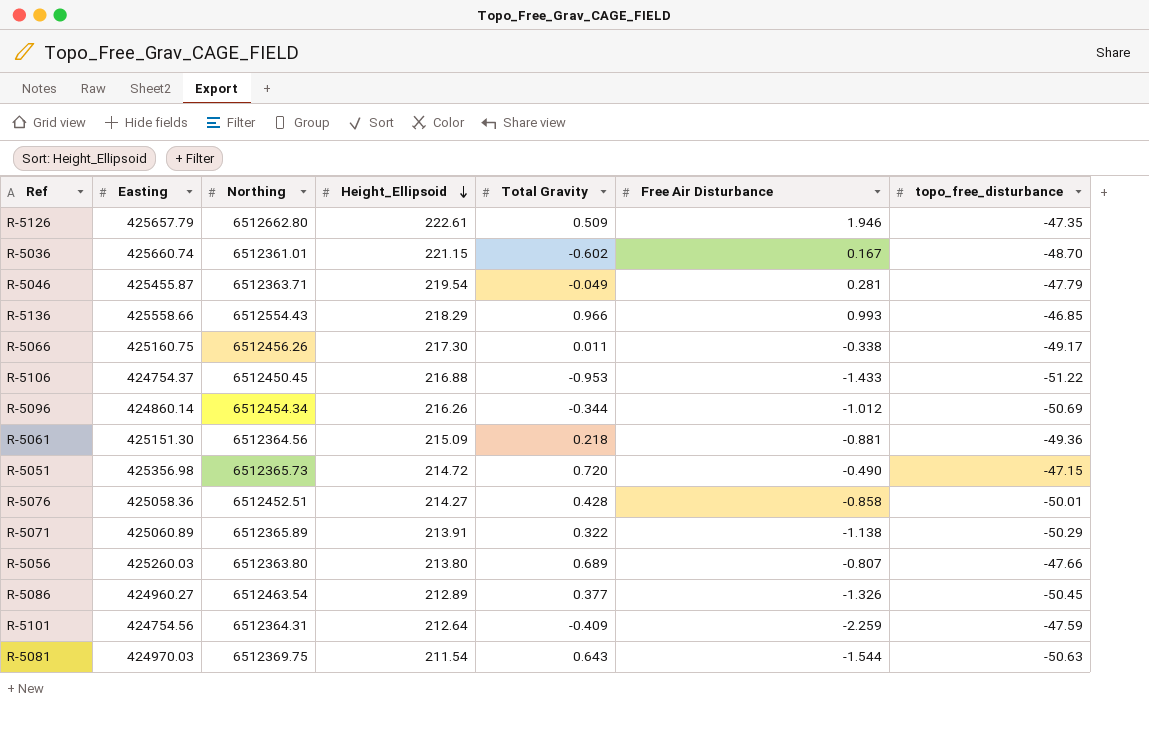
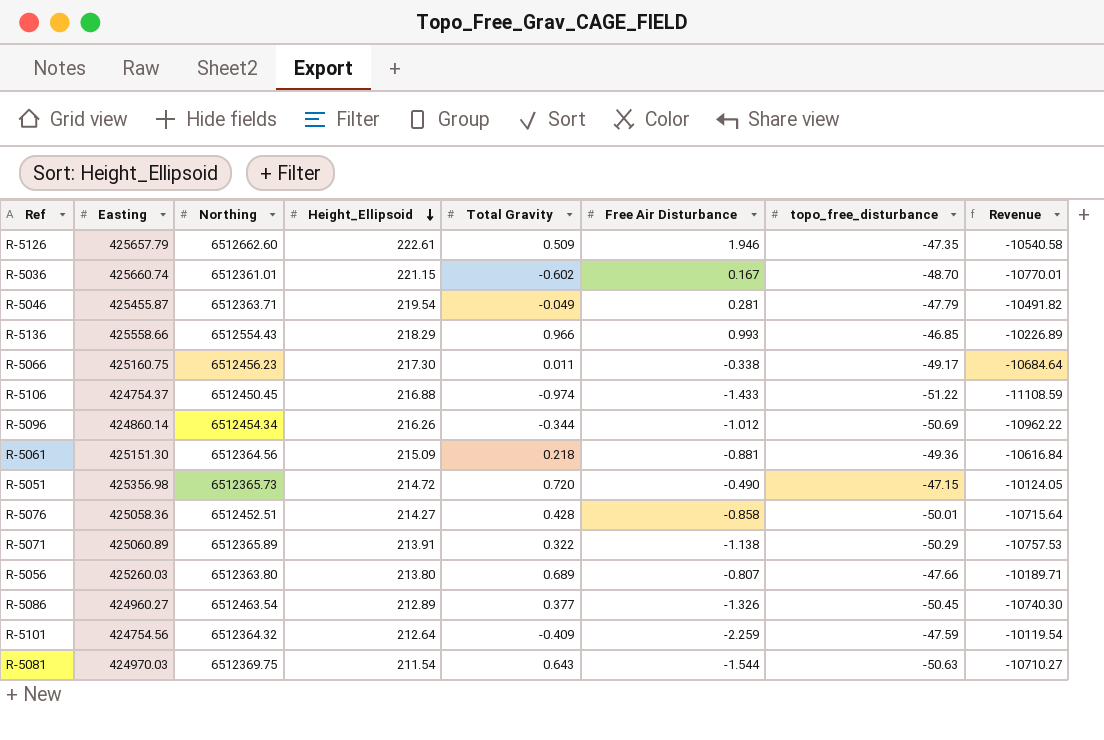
column Revenue | formula: none -> [Height_Ellipsoid] * [topo_free_disturbance]
R-5126 | Northing: 6512662.80 -> 6512662.60
R-5066 | Northing: 6512456.26 -> 6512456.23
R-5106 | Total Gravity: -0.953 -> -0.974
R-5101 | Northing: 6512364.31 -> 6512364.32

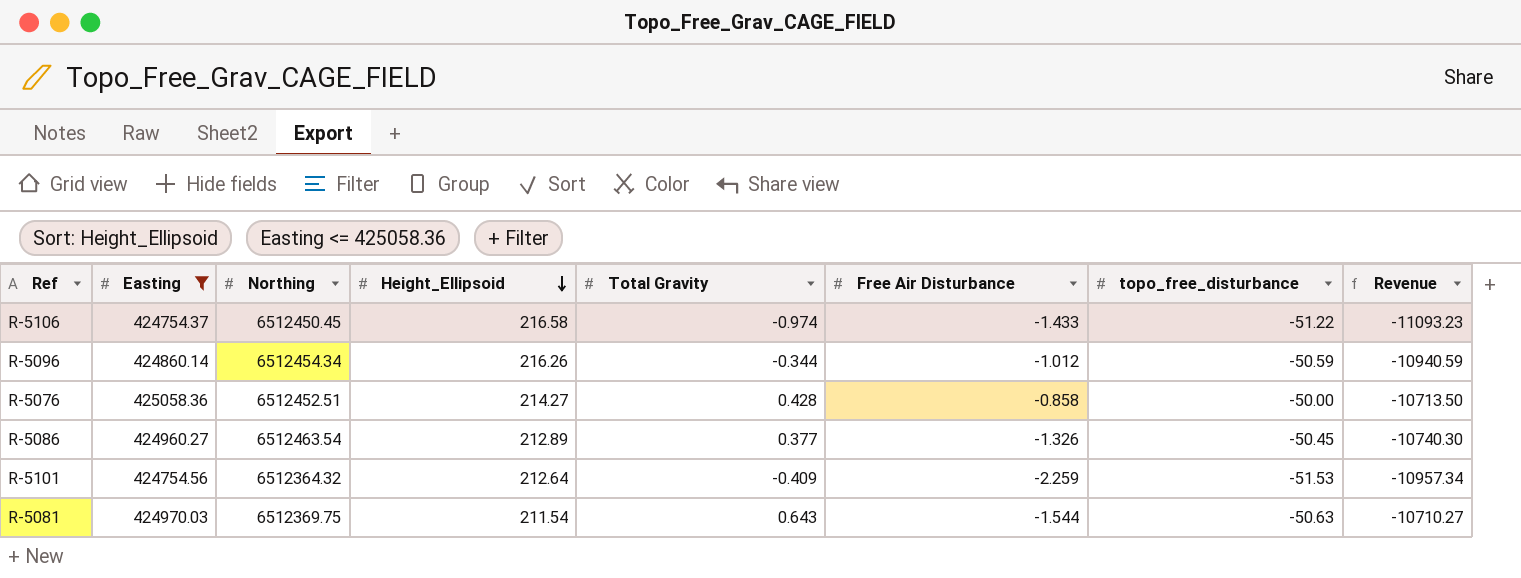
filter: none -> Easting <= 425058.36
R-5106 | Height_Ellipsoid: 216.88 -> 216.58
R-5106 | Revenue: -11108.59 -> -11093.23
R-5096 | topo_free_disturbance: -50.69 -> -50.59
R-5096 | Revenue: -10962.22 -> -10940.59
R-5076 | topo_free_disturbance: -50.01 -> -50.00
R-5076 | Revenue: -10715.64 -> -10713.50
R-5101 | topo_free_disturbance: -47.59 -> -51.53
R-5101 | Revenue: -10119.54 -> -10957.34

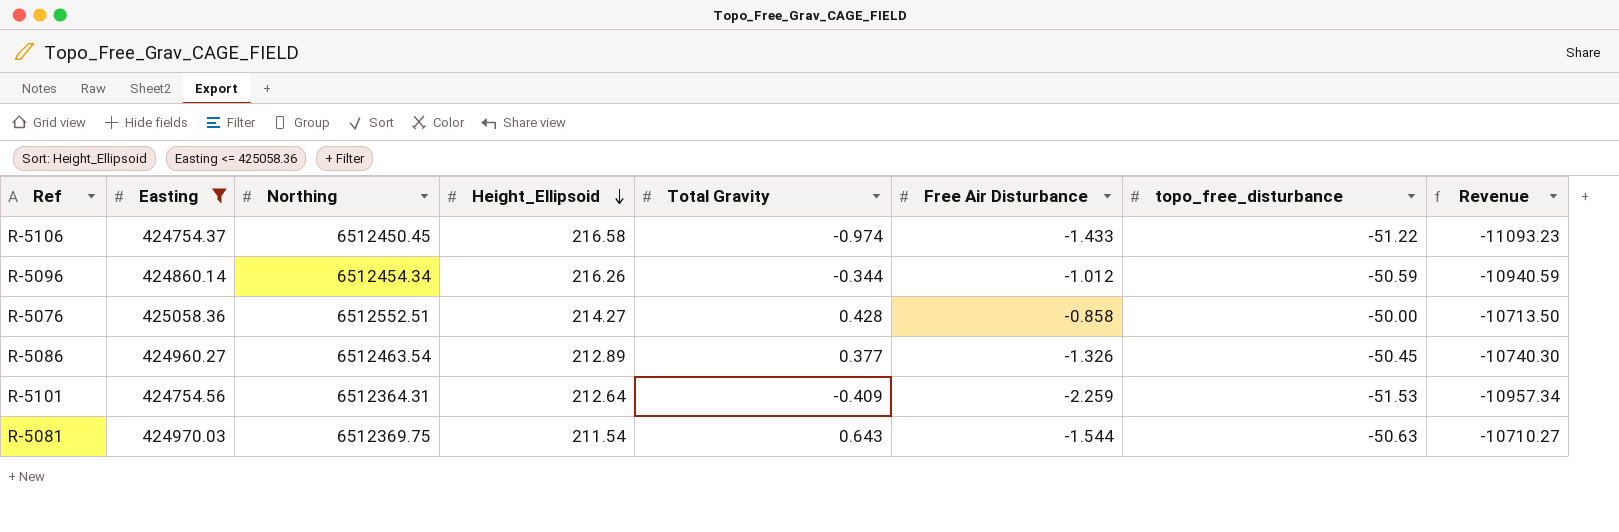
R-5076 | Northing: 6512452.51 -> 6512552.51
R-5101 | Northing: 6512364.32 -> 6512364.31

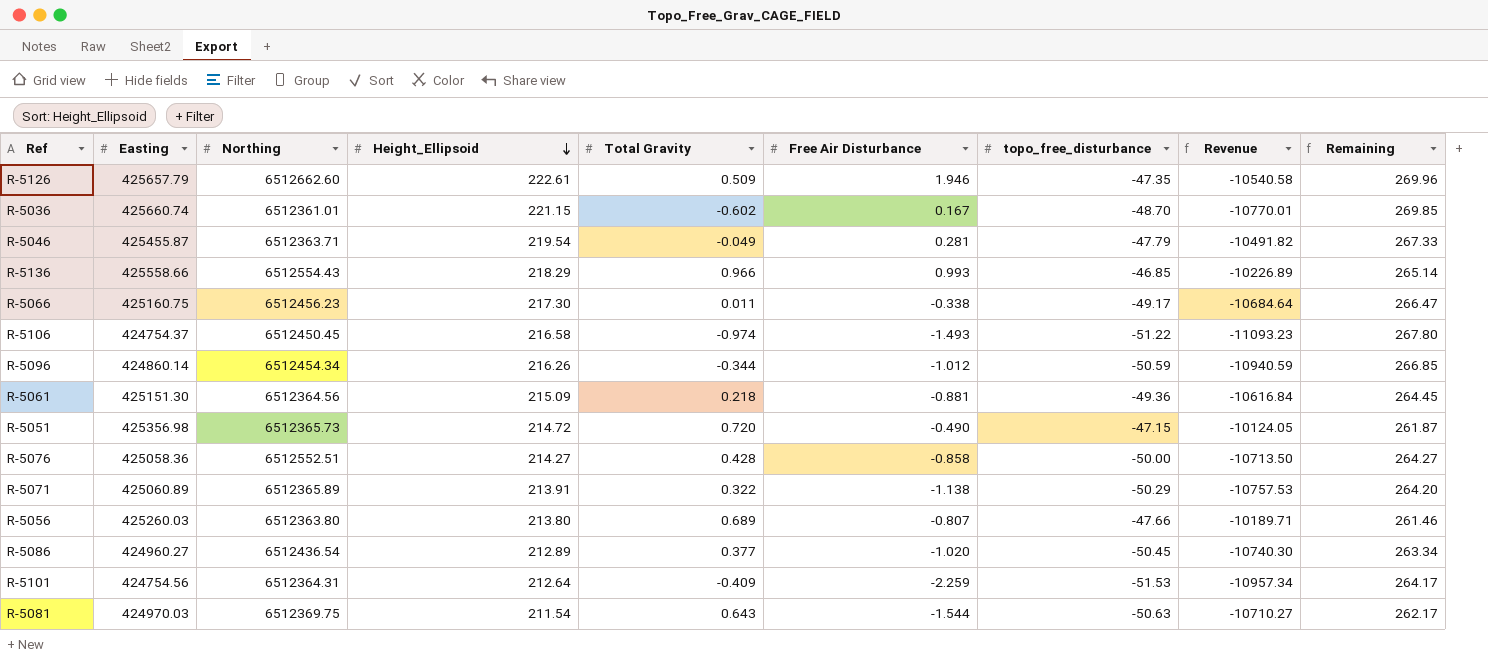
filter: Easting <= 425058.36 -> none
column Remaining | formula: none -> [Height_Ellipsoid] - [topo_free_disturbance]
R-5106 | Free Air Disturbance: -1.433 -> -1.493
R-5086 | Northing: 6512463.54 -> 6512436.54
R-5086 | Free Air Disturbance: -1.326 -> -1.020

